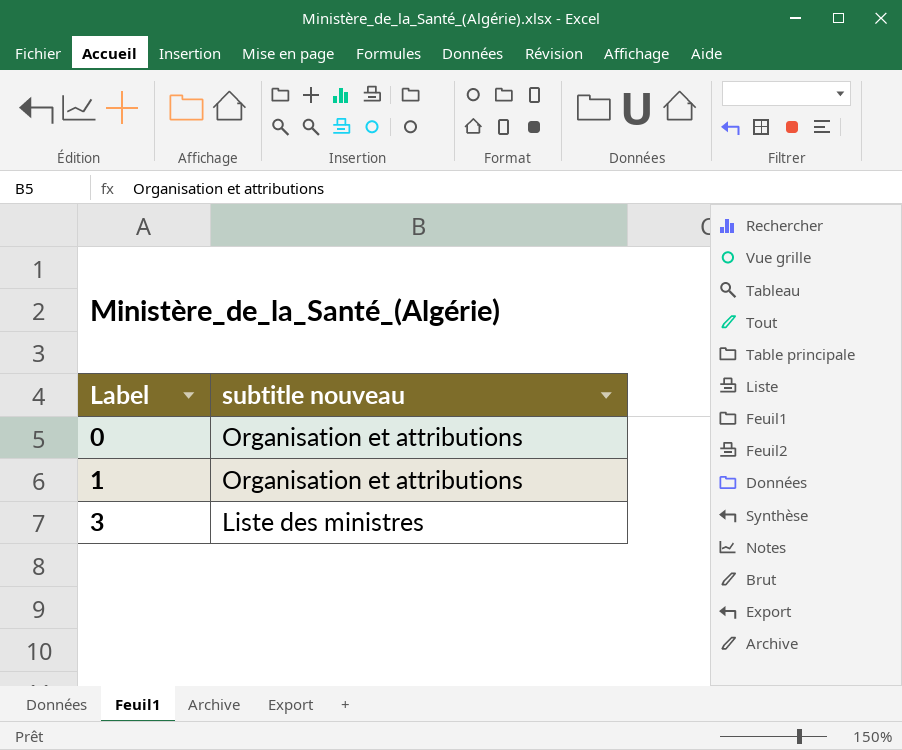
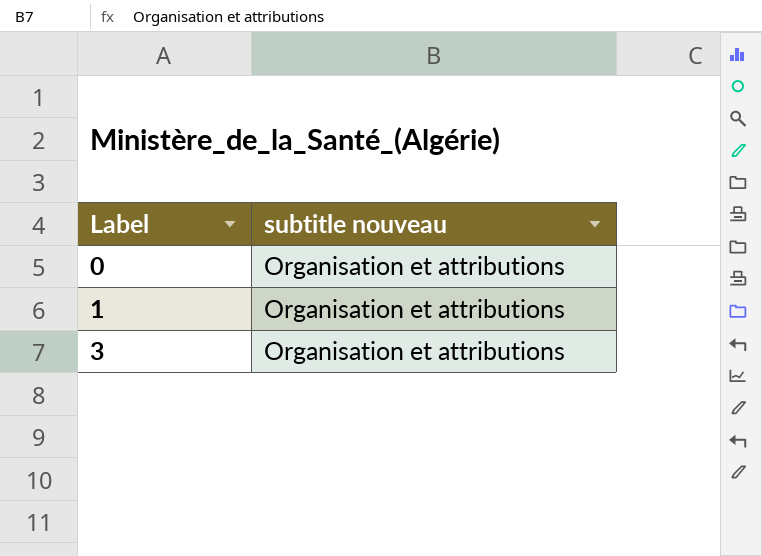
3 | subtitle nouveau: Liste des ministres -> Organisation et attributions

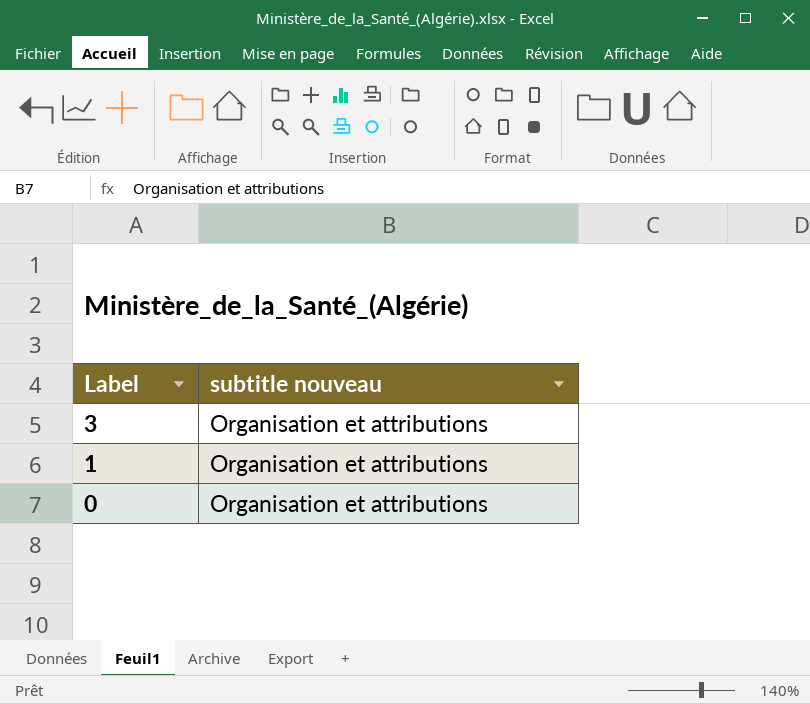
row order: Label ascending -> Label descending

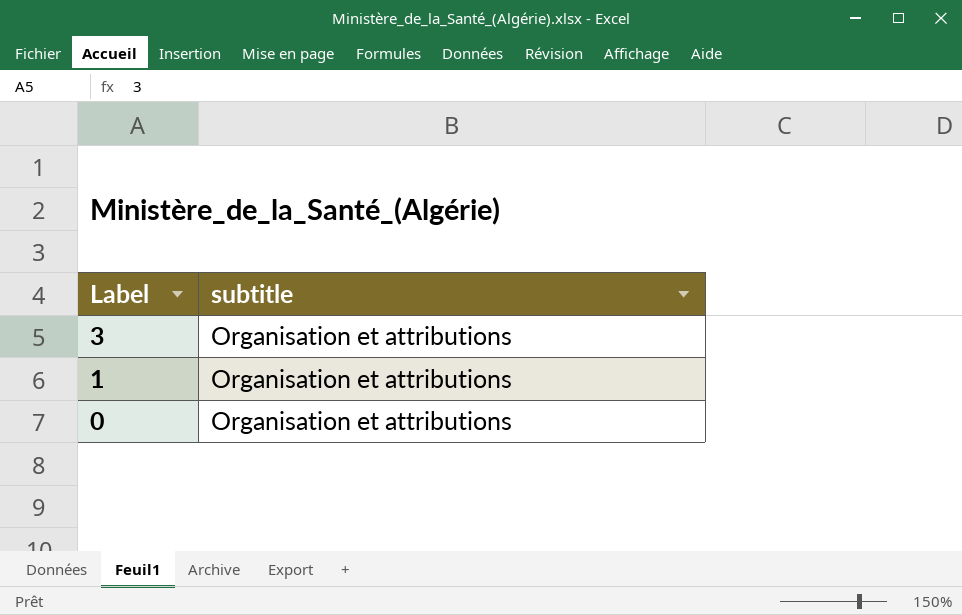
column name: subtitle nouveau -> subtitle

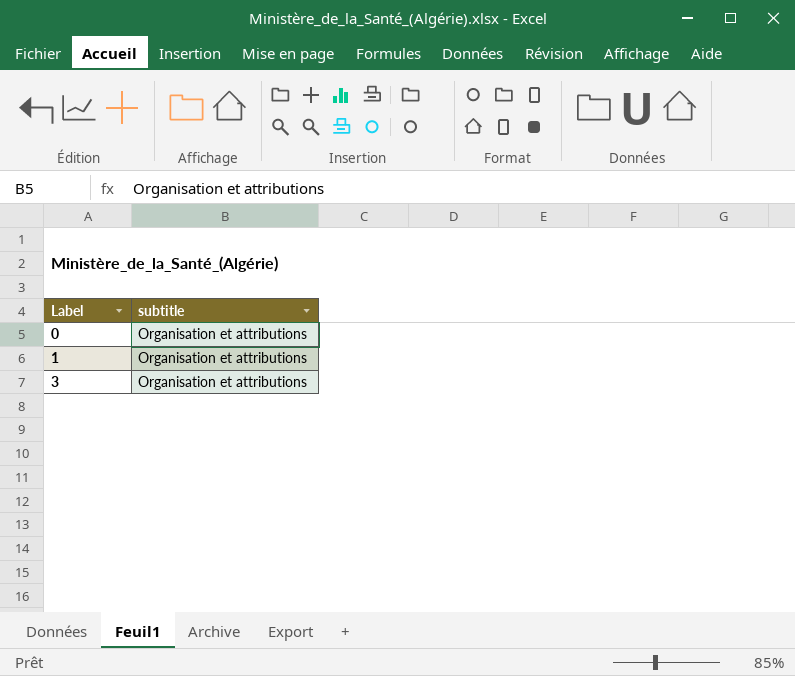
row order: Label descending -> Label ascending

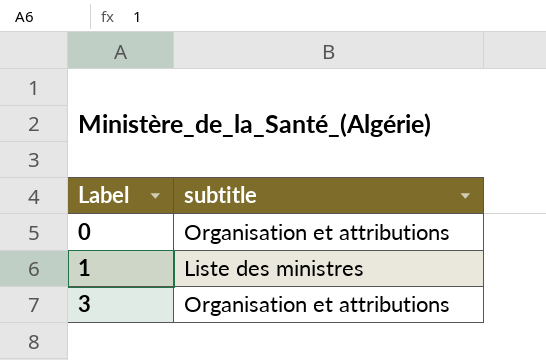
1 | subtitle: Organisation et attributions -> Liste des ministres

